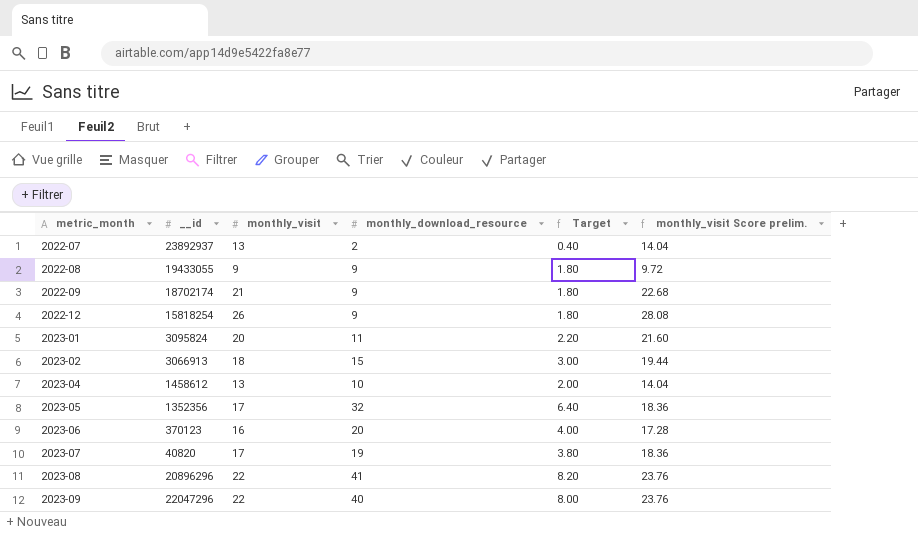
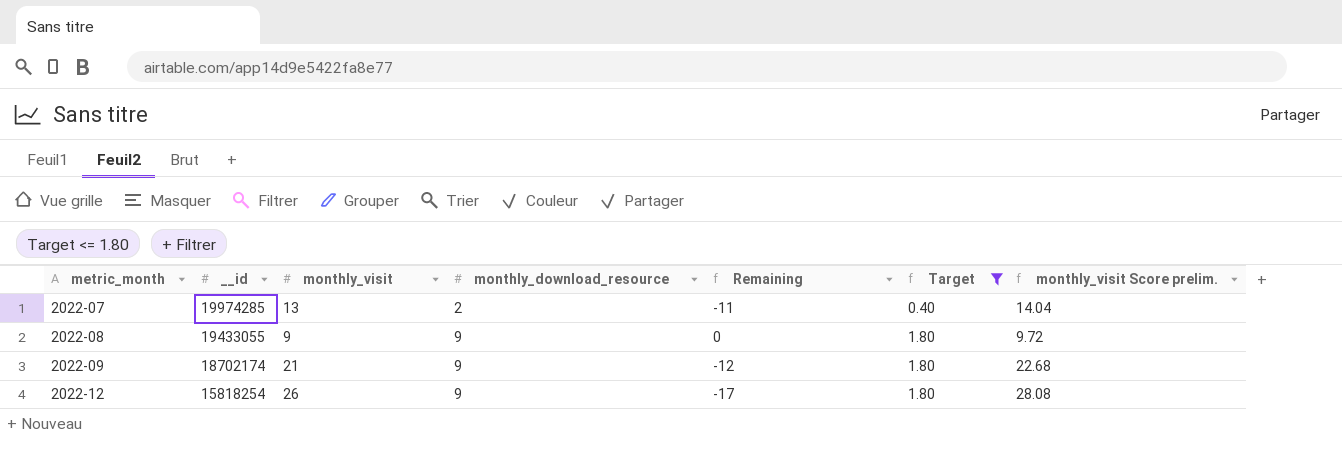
filter: none -> Target <= 1.80
column Remaining | formula: none -> [monthly_download_resource] - [monthly_visit]
2022-07 | __id: 23892937 -> 19974285

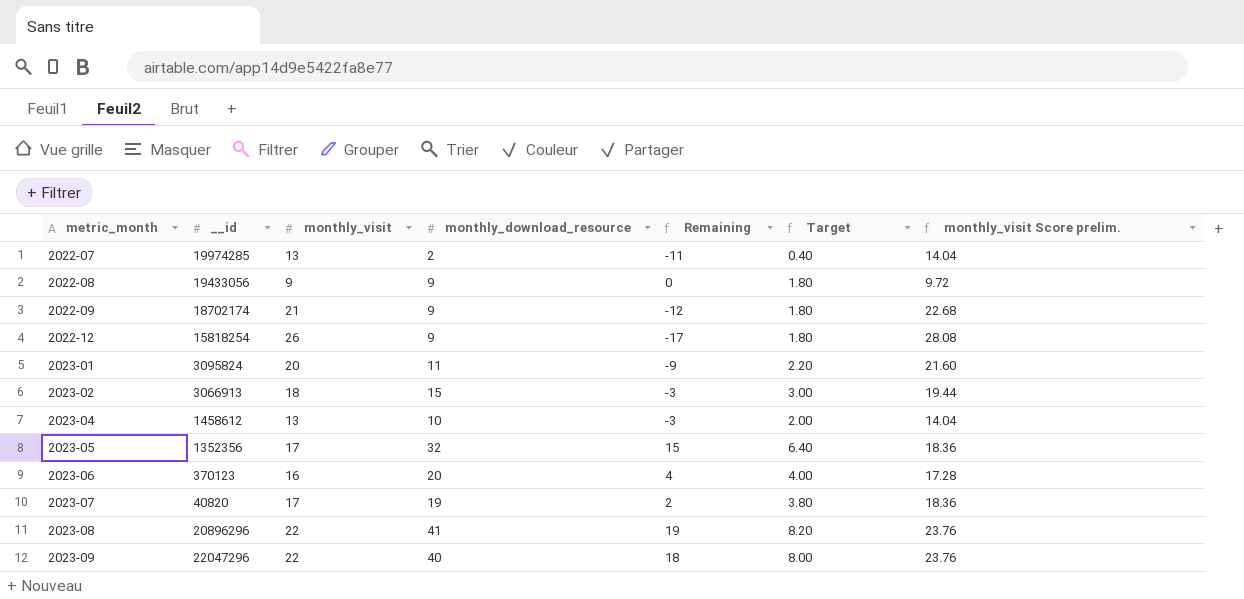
filter: Target <= 1.80 -> none
2022-08 | __id: 19433055 -> 19433056

